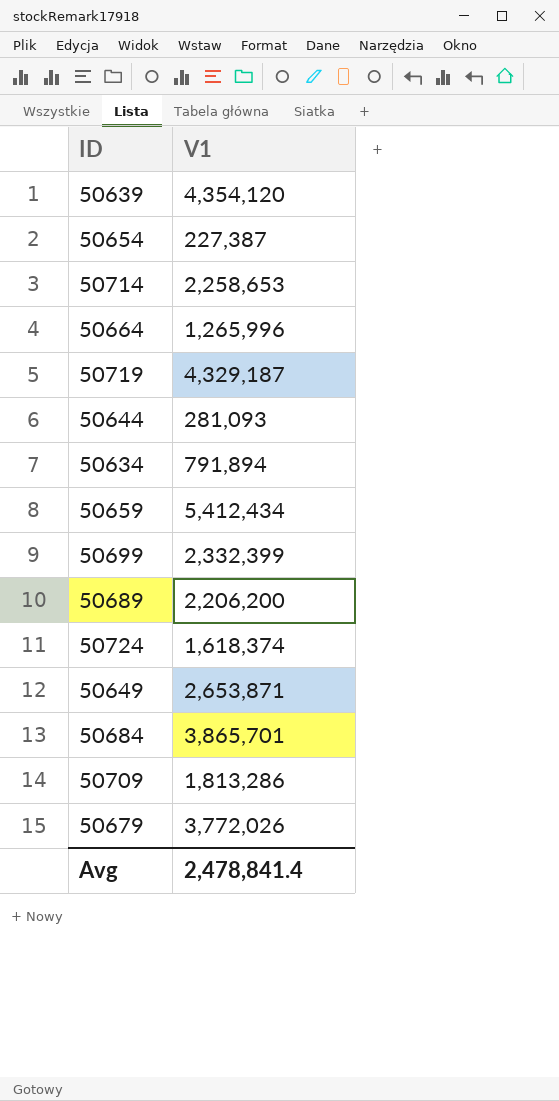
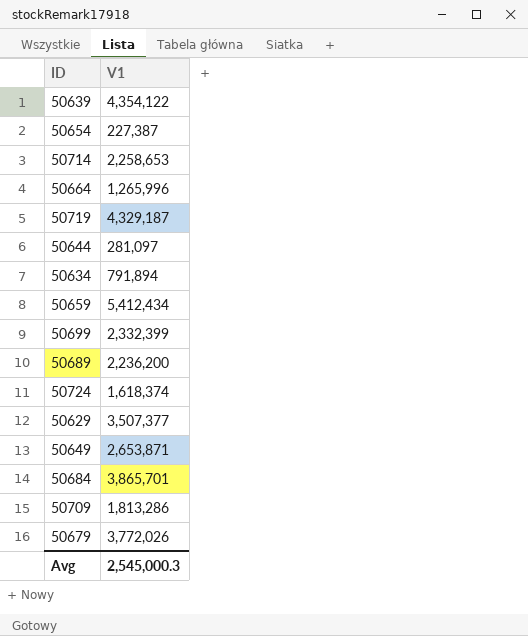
50639 | V1: 4,354,120 -> 4,354,122
50644 | V1: 281,093 -> 281,097
50689 | V1: 2,206,200 -> 2,236,200
row 50629: none -> 3,507,377
Avg | V1: 2,478,841.4 -> 2,545,000.3

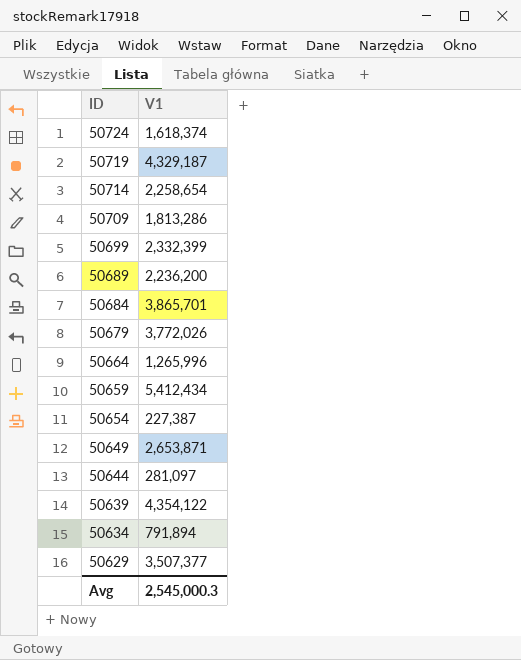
row order: none -> ID descending
50714 | V1: 2,258,653 -> 2,258,654

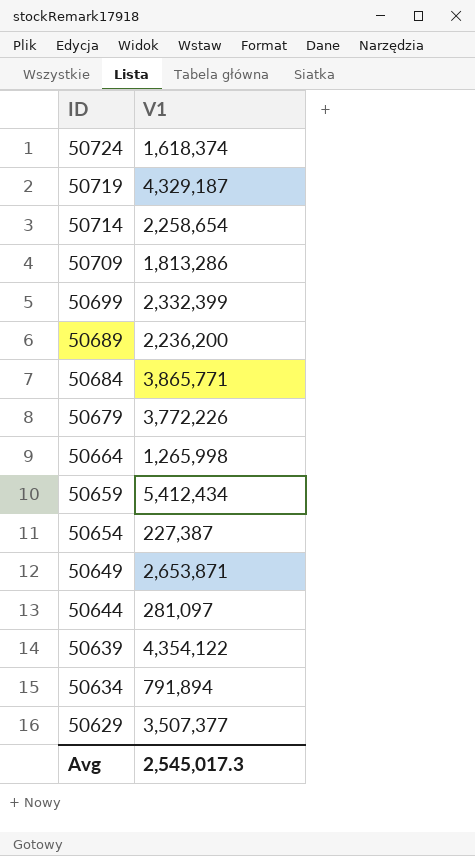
50684 | V1: 3,865,701 -> 3,865,771
50679 | V1: 3,772,026 -> 3,772,226
50664 | V1: 1,265,996 -> 1,265,998
Avg | V1: 2,545,000.3 -> 2,545,017.3

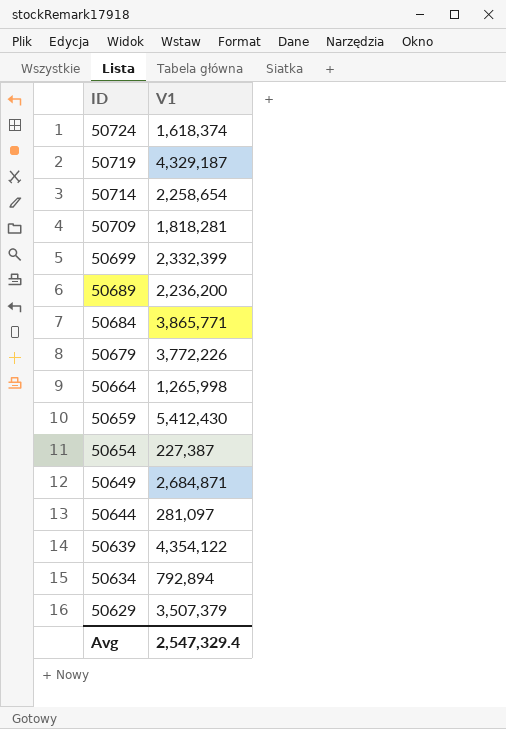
50709 | V1: 1,813,286 -> 1,818,281
50659 | V1: 5,412,434 -> 5,412,430
50649 | V1: 2,653,871 -> 2,684,871
50634 | V1: 791,894 -> 792,894
50629 | V1: 3,507,377 -> 3,507,379
Avg | V1: 2,545,017.3 -> 2,547,329.4

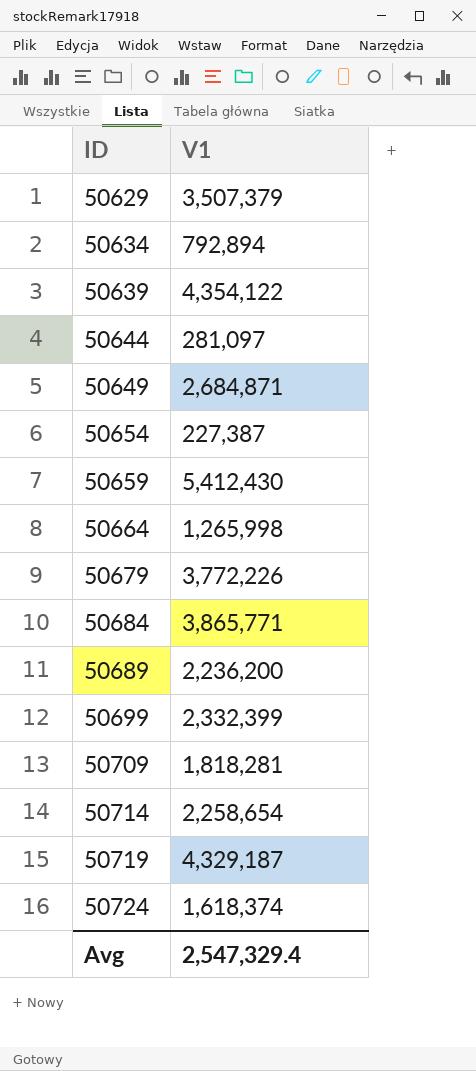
row order: ID descending -> ID ascending

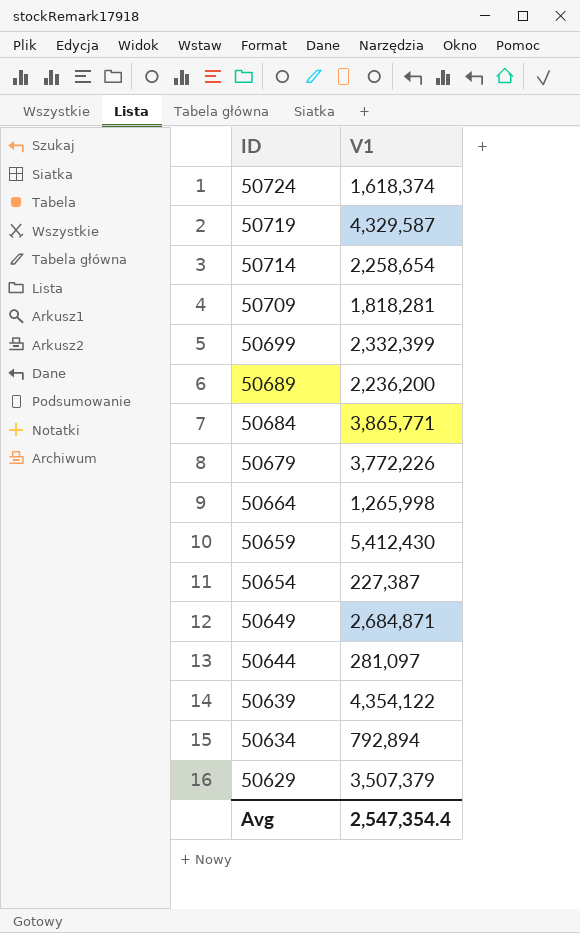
row order: ID ascending -> ID descending
50719 | V1: 4,329,187 -> 4,329,587
Avg | V1: 2,547,329.4 -> 2,547,354.4

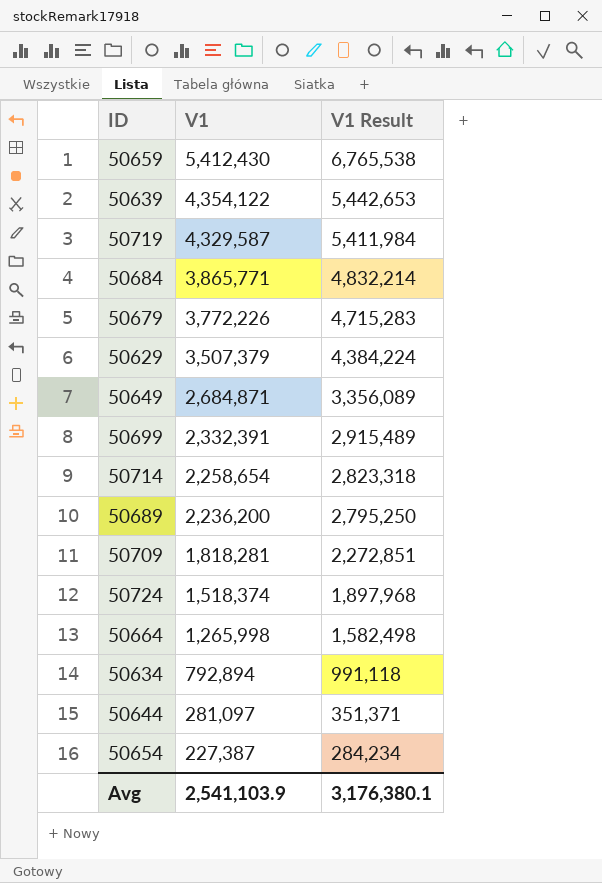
row order: ID descending -> V1 descending
column V1 Result | formula: none -> [V1] * 1.25
50699 | V1: 2,332,399 -> 2,332,391
50724 | V1: 1,618,374 -> 1,518,374
Avg | V1: 2,547,354.4 -> 2,541,103.9

